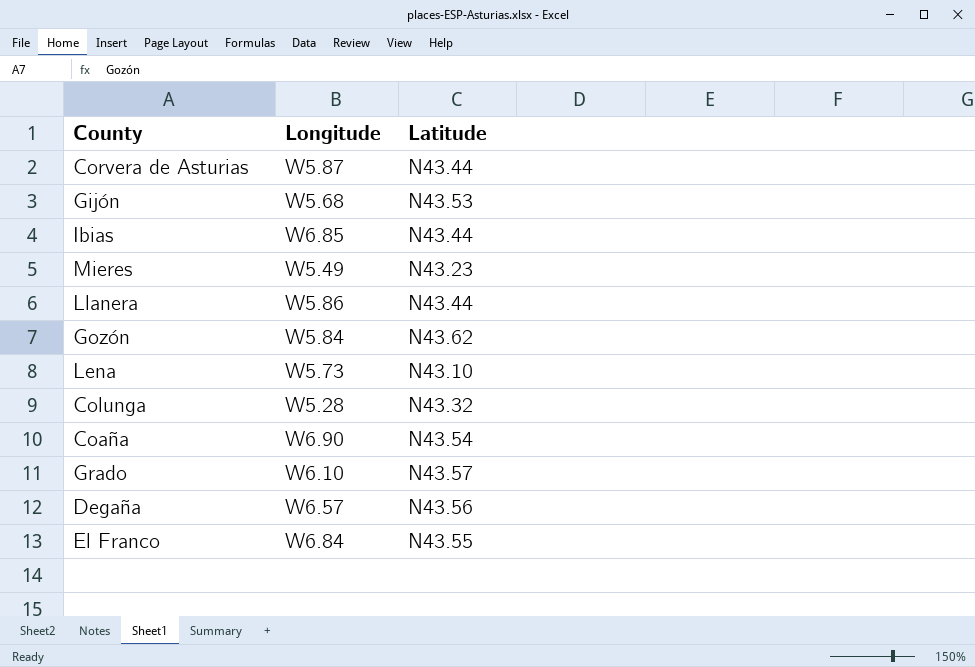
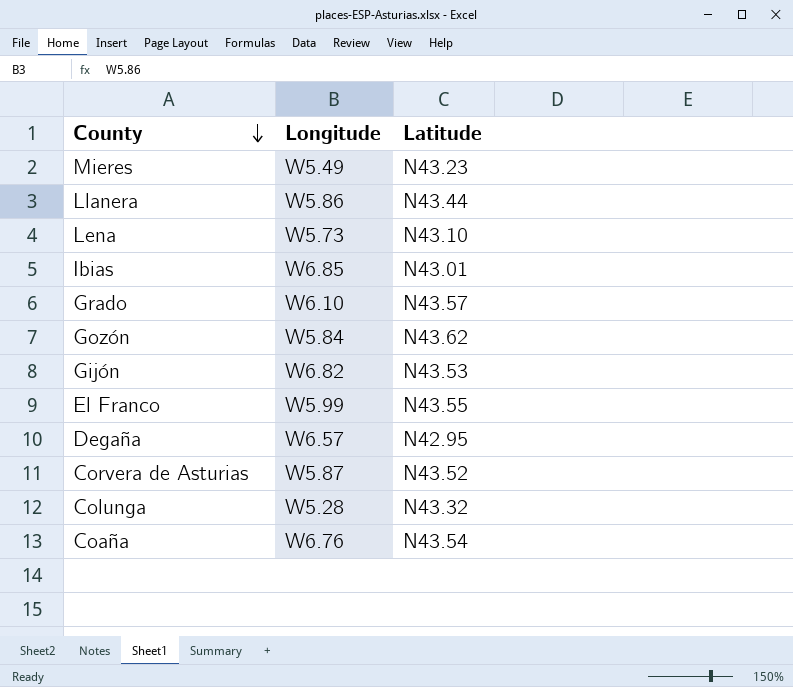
row order: none -> County descending
Ibias | Latitude: N43.44 -> N43.01
Gijón | Longitude: W5.68 -> W6.82
El Franco | Longitude: W6.84 -> W5.99
Degaña | Latitude: N43.56 -> N42.95
Corvera de Asturias | Latitude: N43.44 -> N43.52
Coaña | Longitude: W6.90 -> W6.76

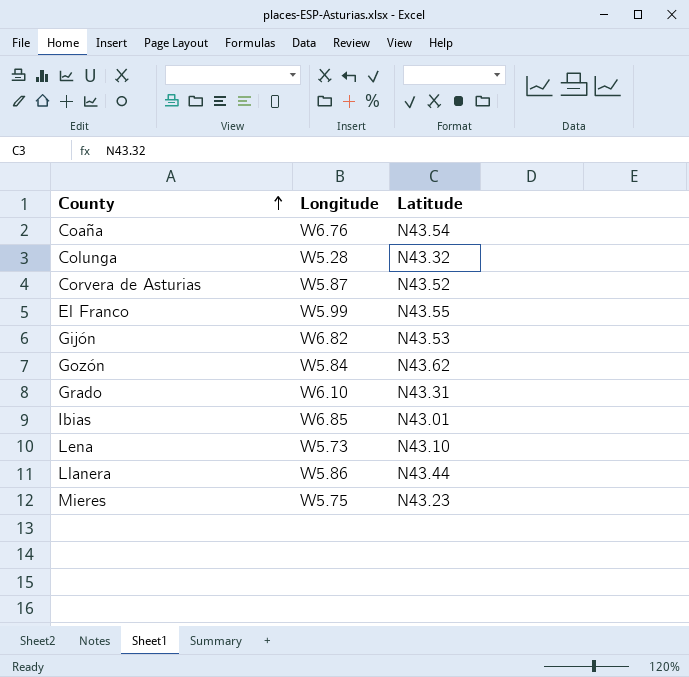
row order: County descending -> County ascending
row Degaña: W6.57 | N42.95 -> none
Grado | Latitude: N43.57 -> N43.31
Mieres | Longitude: W5.49 -> W5.75

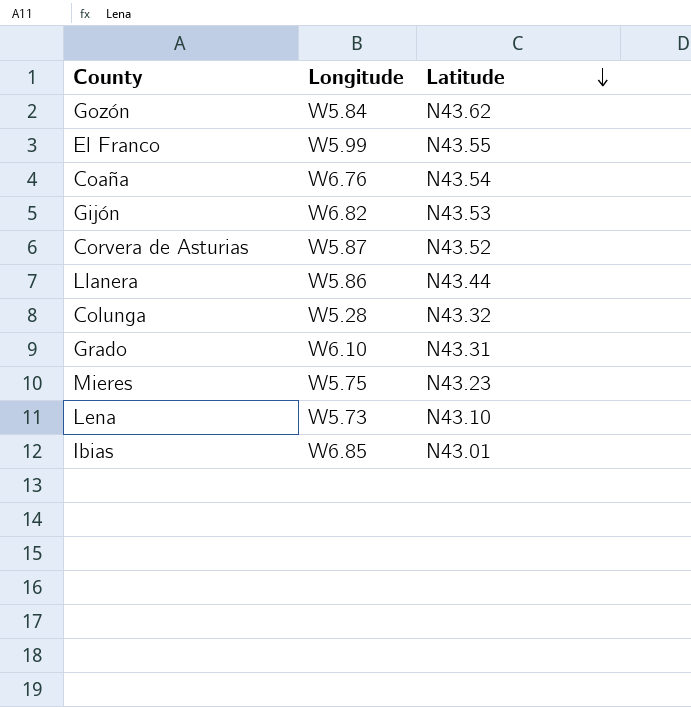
row order: County ascending -> Latitude descending

